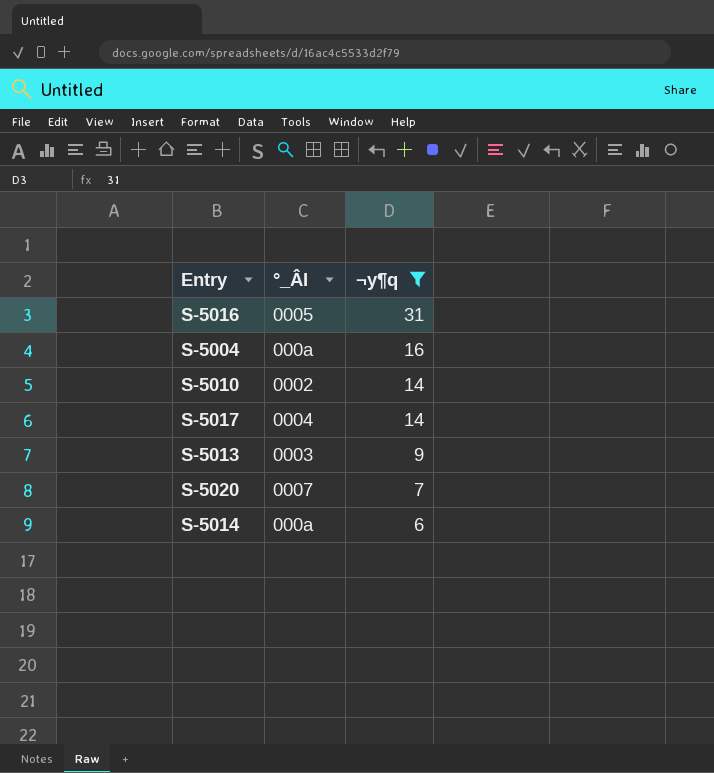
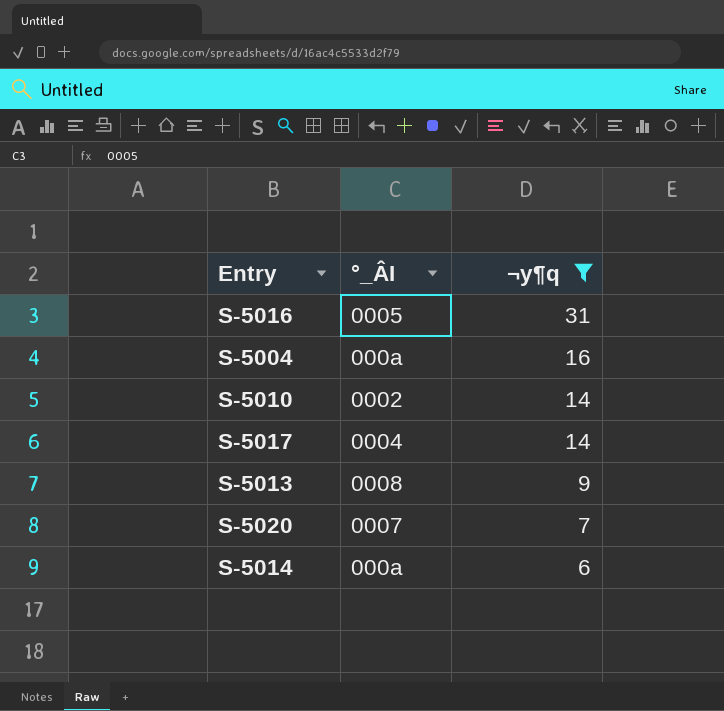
S-5013 | °_ÂI: 0003 -> 0008

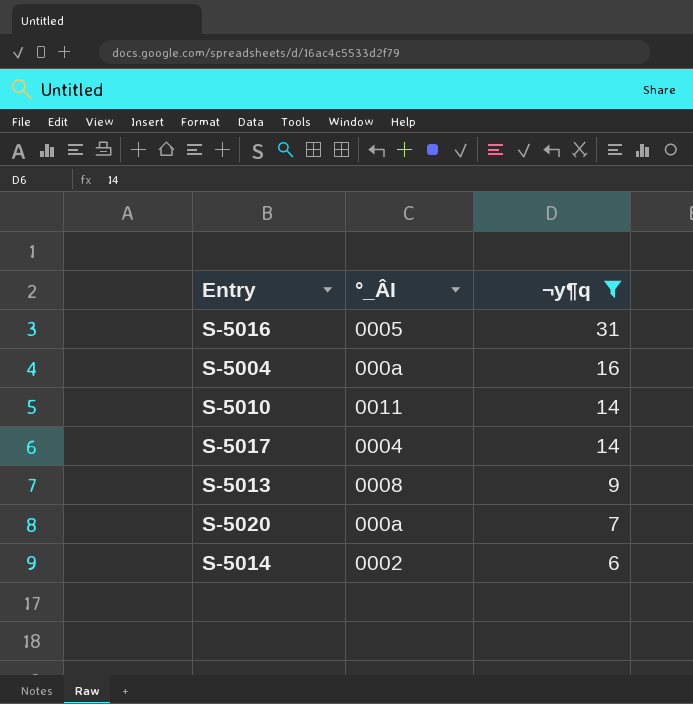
S-5010 | °_ÂI: 0002 -> 0011
S-5020 | °_ÂI: 0007 -> 000a
S-5014 | °_ÂI: 000a -> 0002

